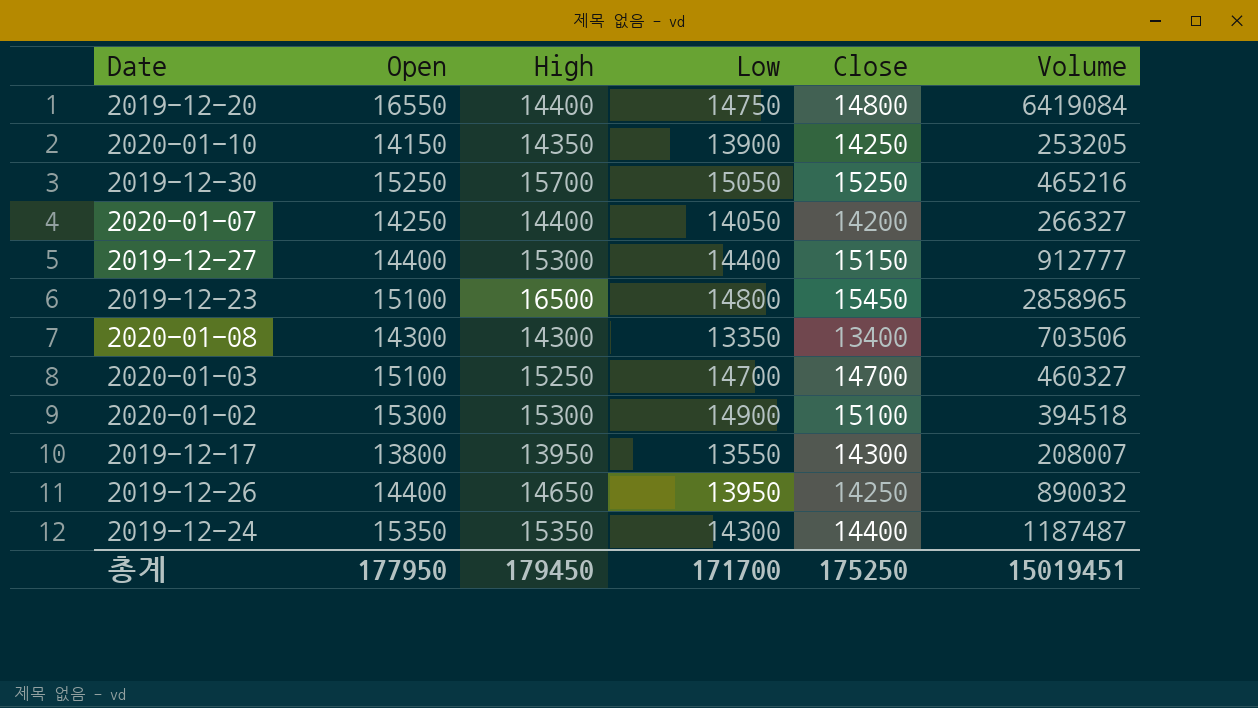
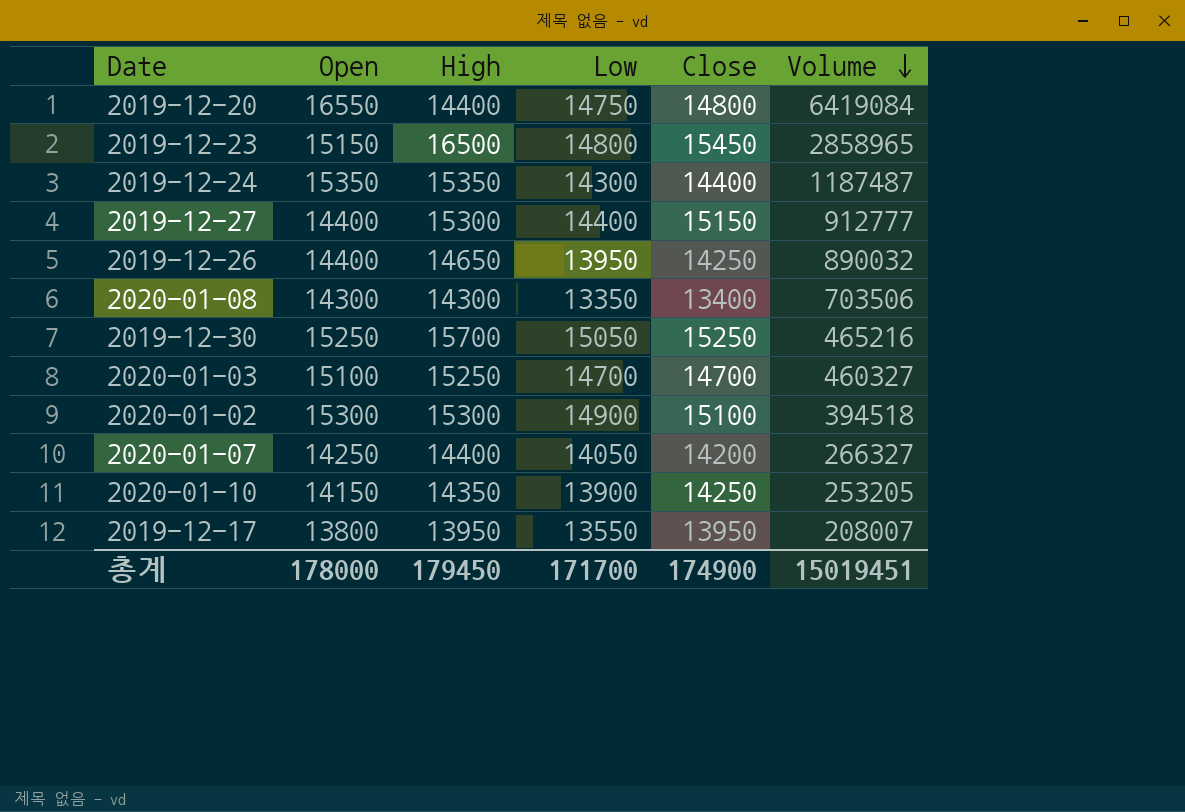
row order: none -> Volume descending
2019-12-23 | Open: 15100 -> 15150
2019-12-17 | Close: 14300 -> 13950
총계 | Open: 177950 -> 178000
총계 | Close: 175250 -> 174900

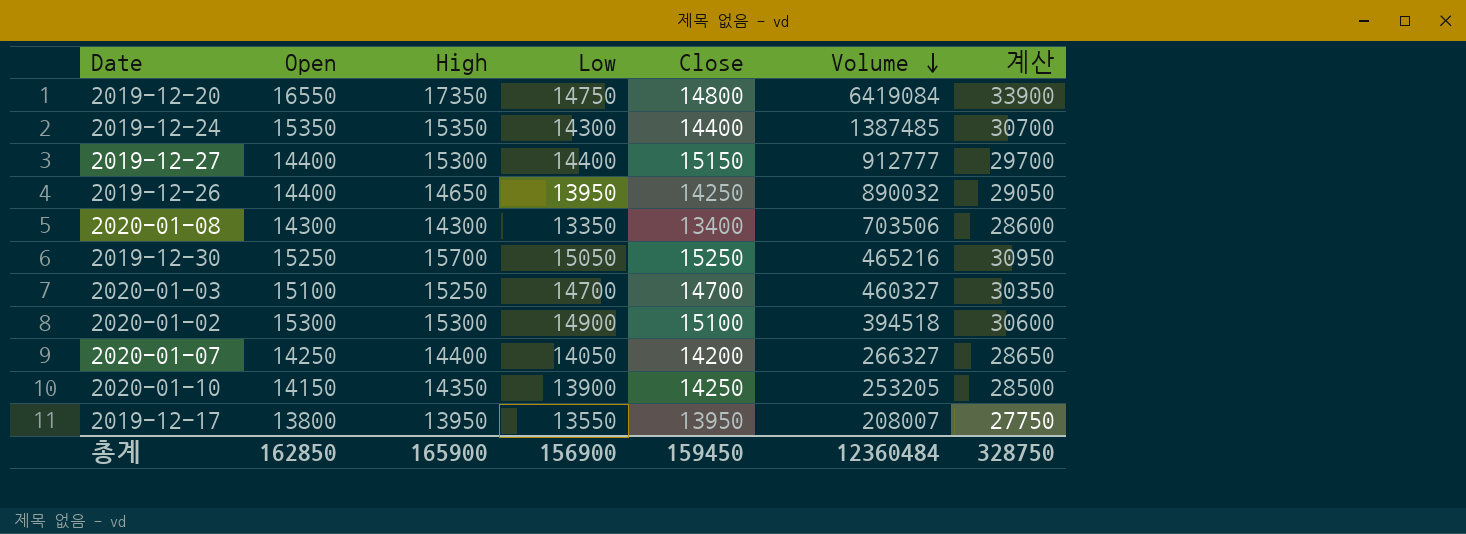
column 계산 | formula: none -> [Open] + [High]
row 2019-12-23: 15150 | 16500 | 14800 | 15450 | 2858965 -> none
2019-12-20 | High: 14400 -> 17350
2019-12-24 | Volume: 1187487 -> 1387485
총계 | Open: 178000 -> 162850
총계 | High: 179450 -> 165900
총계 | Low: 171700 -> 156900
총계 | Close: 174900 -> 159450
총계 | Volume: 15019451 -> 12360484

